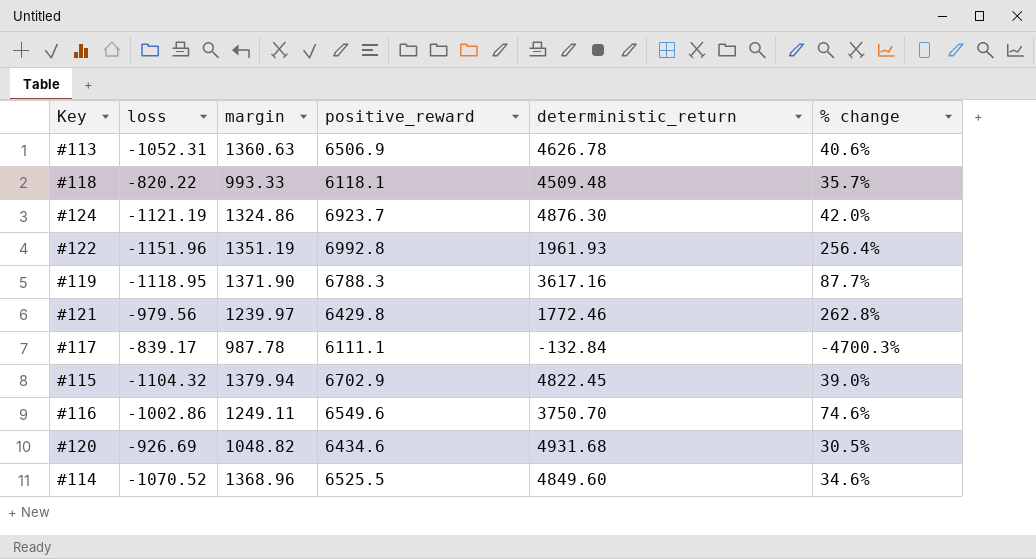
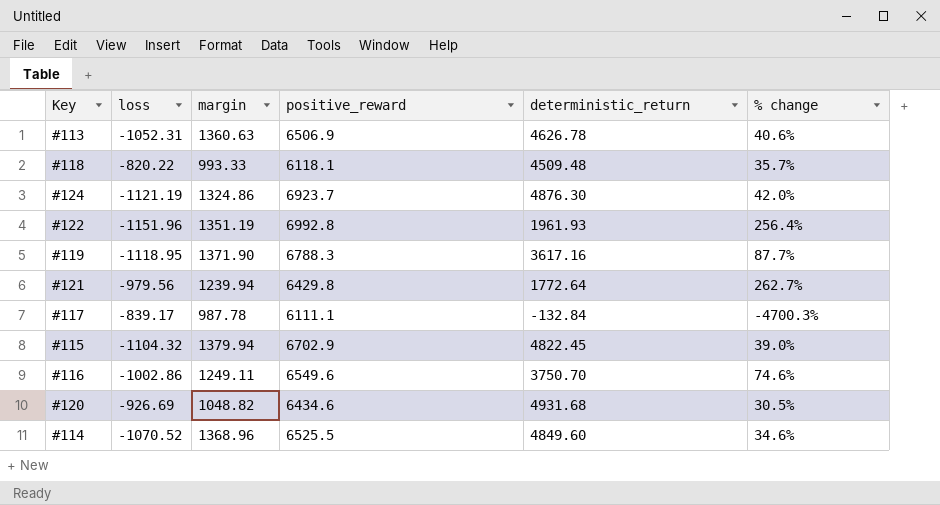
#121 | margin: 1239.97 -> 1239.94
#121 | deterministic_return: 1772.46 -> 1772.64
#121 | % change: 262.8% -> 262.7%

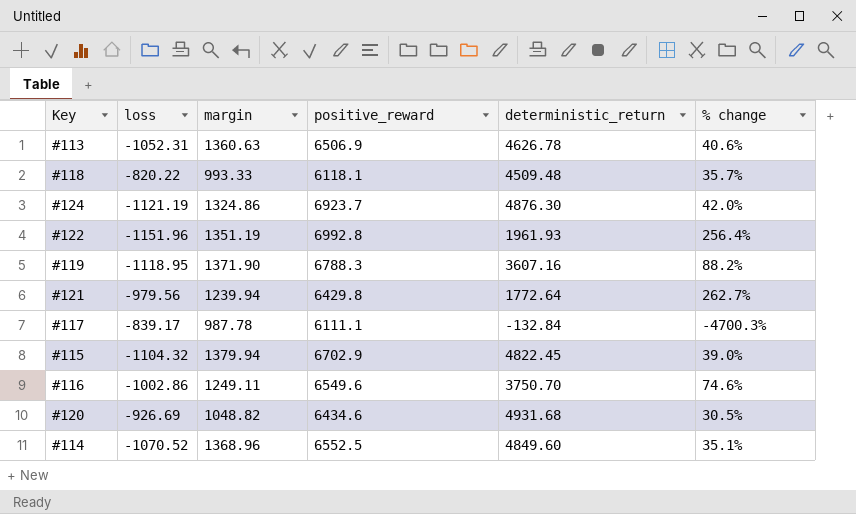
#119 | deterministic_return: 3617.16 -> 3607.16
#119 | % change: 87.7% -> 88.2%
#114 | positive_reward: 6525.5 -> 6552.5
#114 | % change: 34.6% -> 35.1%

